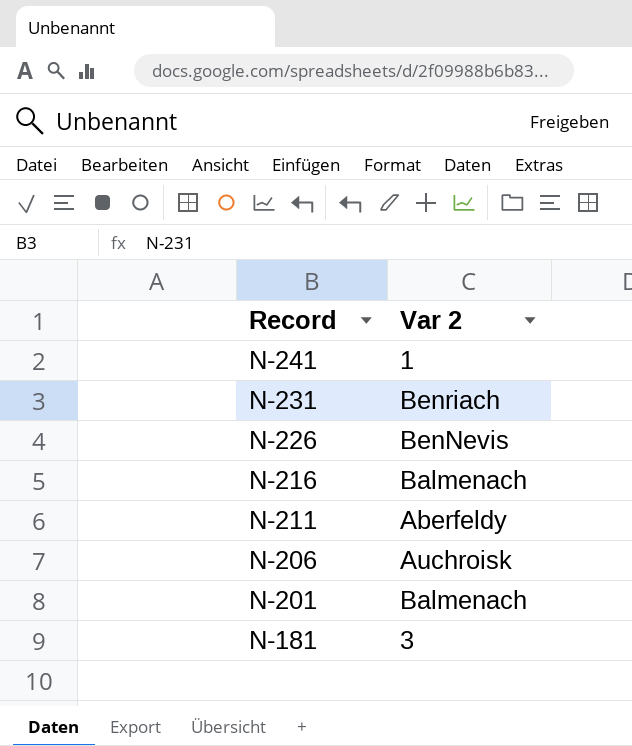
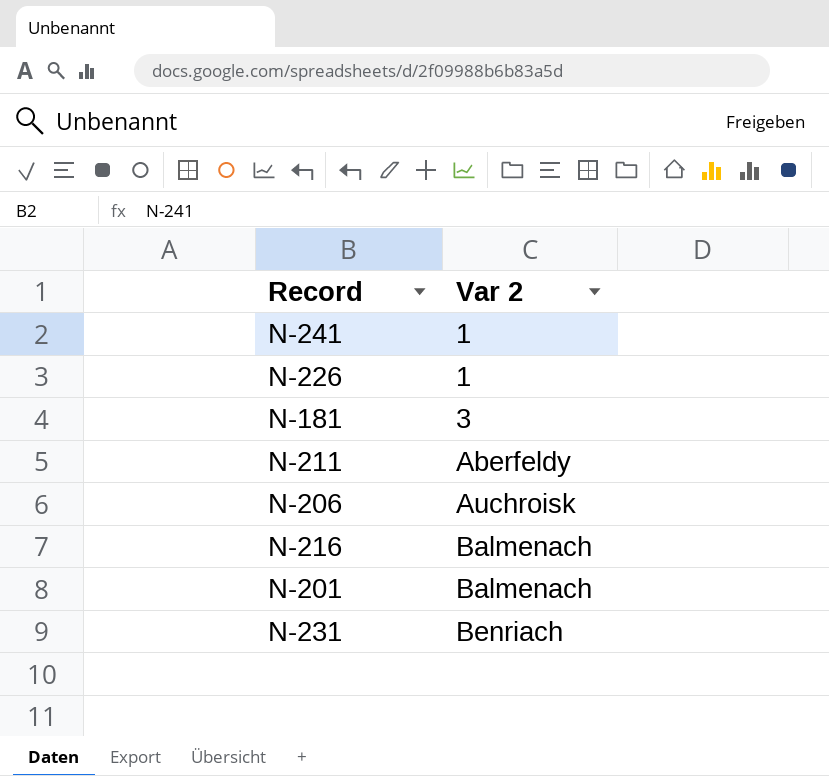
row order: Record descending -> Var 2 ascending
N-226 | Var 2: BenNevis -> 1

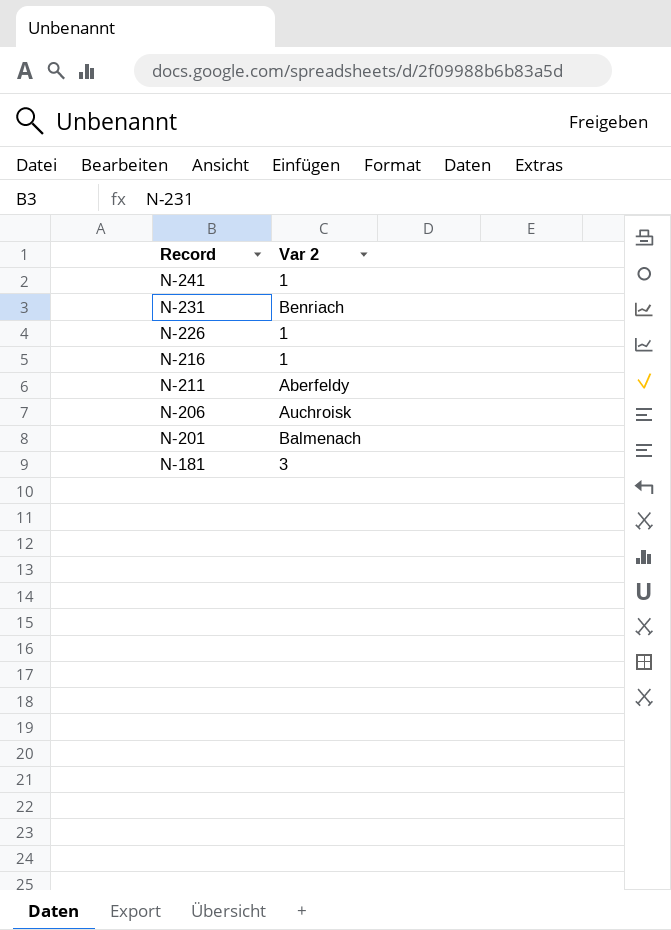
row order: Var 2 ascending -> Record descending
N-216 | Var 2: Balmenach -> 1

